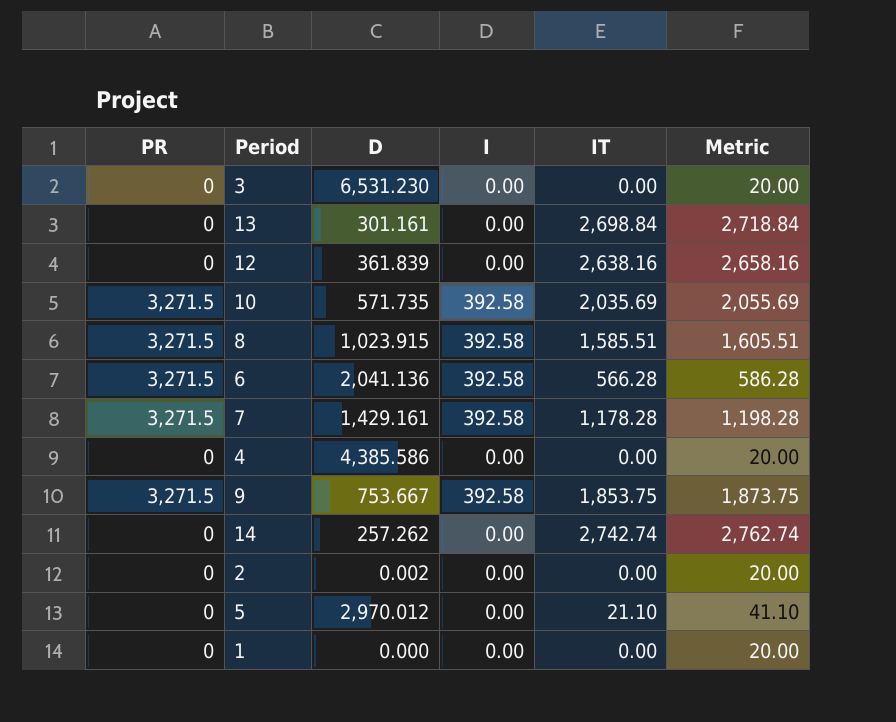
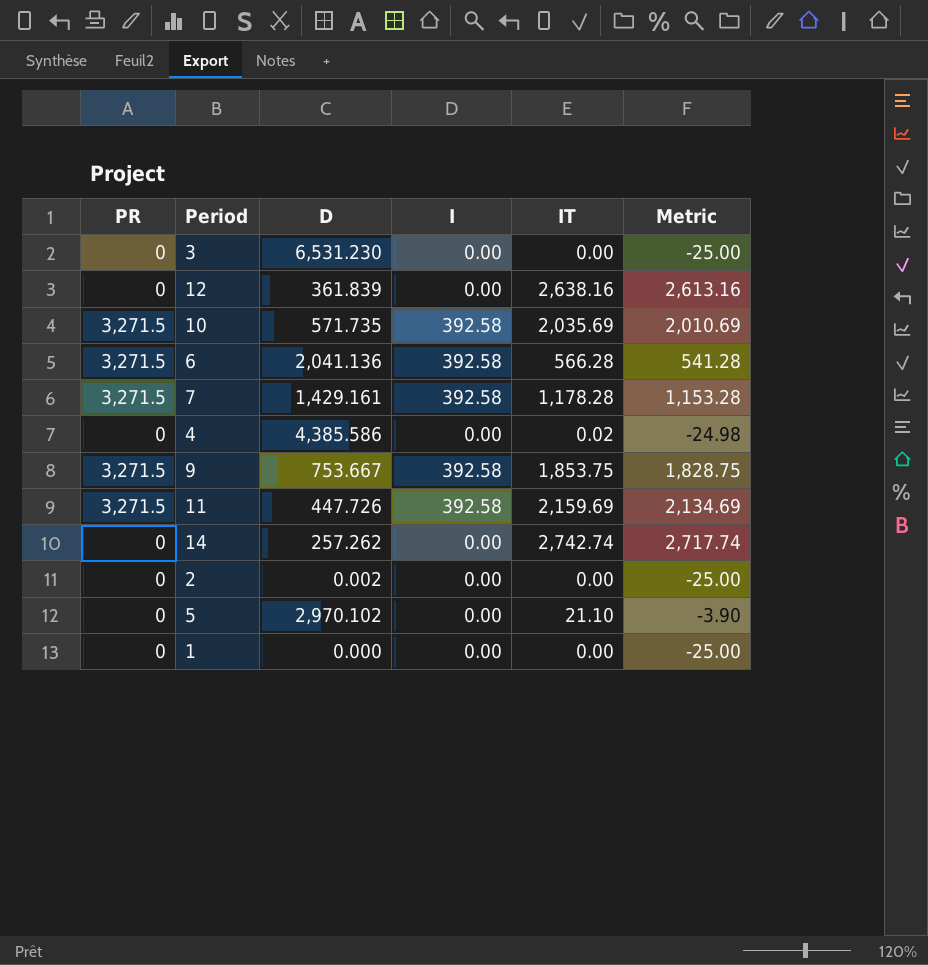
column Metric | formula: [IT] + 20 -> [IT] - 25
row 13: 0 | 301.161 | 0.00 | 2,698.84 | 2,718.84 -> none
row 8: 3,271.5 | 1,023.915 | 392.58 | 1,585.51 | 1,605.51 -> none
4 | IT: 0.00 -> 0.02
row 11: none -> 3,271.5 | 447.726 | 392.58 | 2,159.69 | 2,134.69
5 | D: 2,970.012 -> 2,970.102

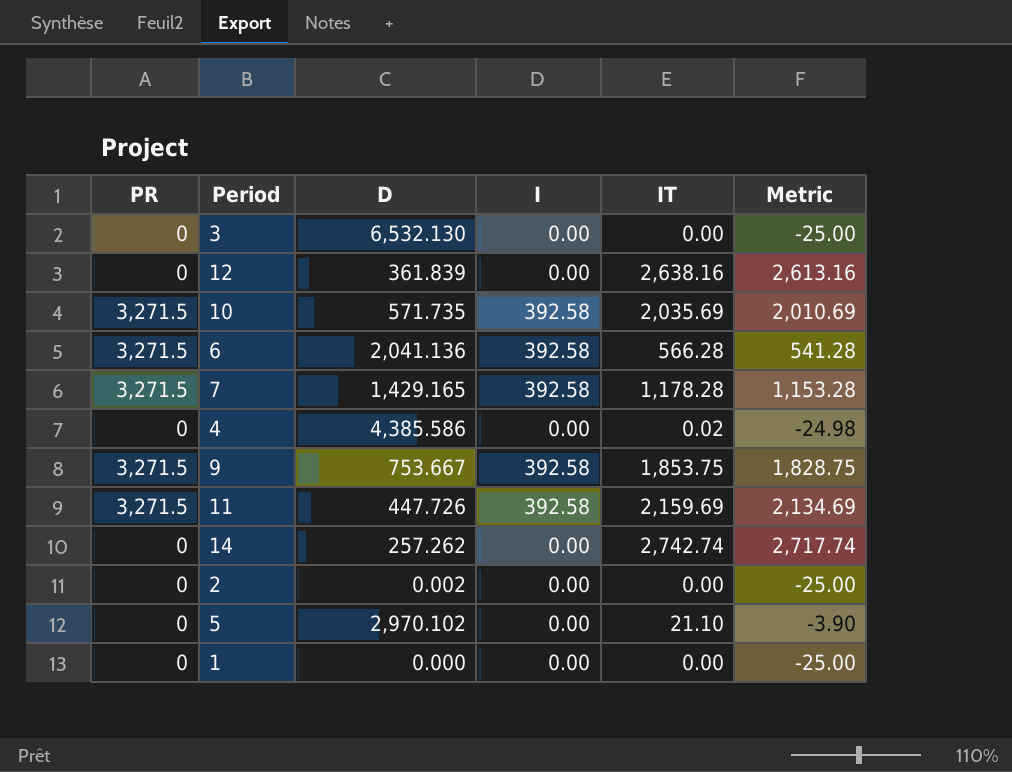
3 | D: 6,531.230 -> 6,532.130
7 | D: 1,429.161 -> 1,429.165

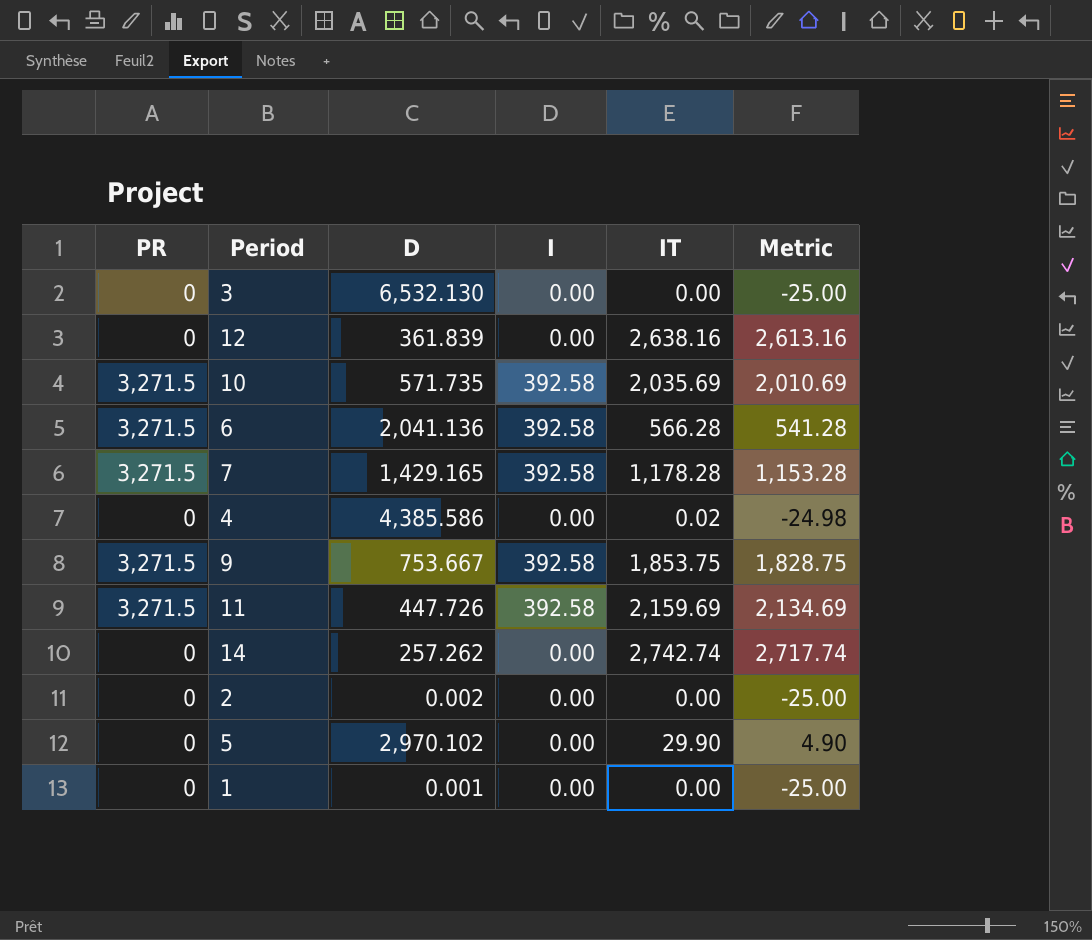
5 | IT: 21.10 -> 29.90
5 | Metric: -3.90 -> 4.90
1 | D: 0.000 -> 0.001

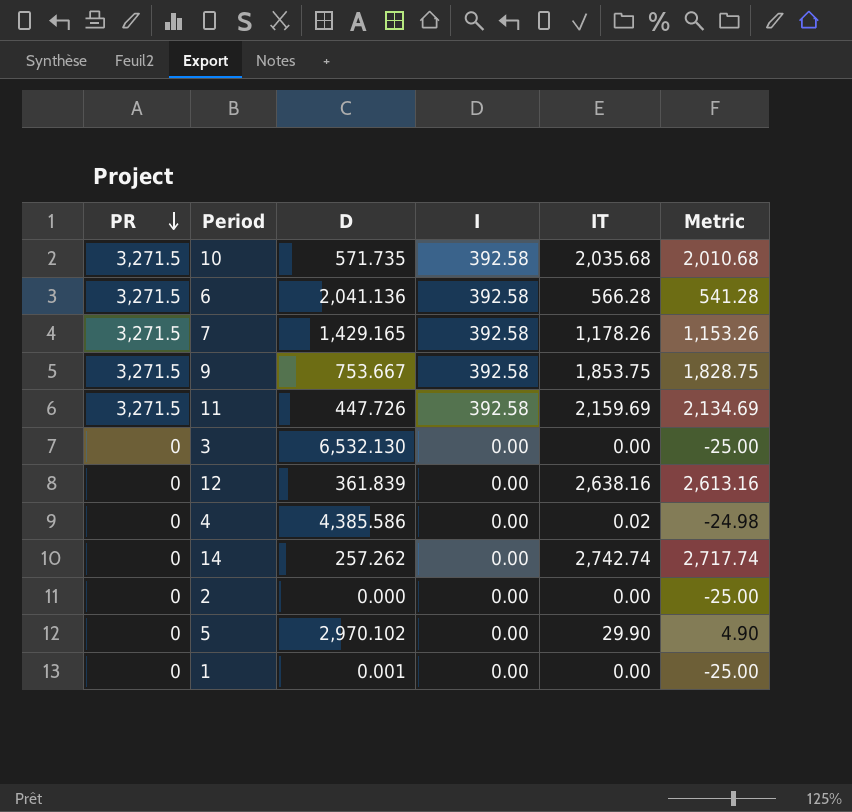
row order: none -> PR descending
10 | IT: 2,035.69 -> 2,035.68
10 | Metric: 2,010.69 -> 2,010.68
7 | IT: 1,178.28 -> 1,178.26
7 | Metric: 1,153.28 -> 1,153.26
2 | D: 0.002 -> 0.000

